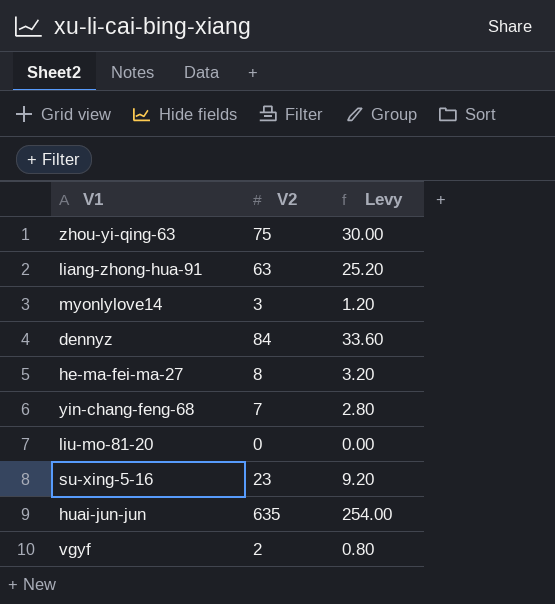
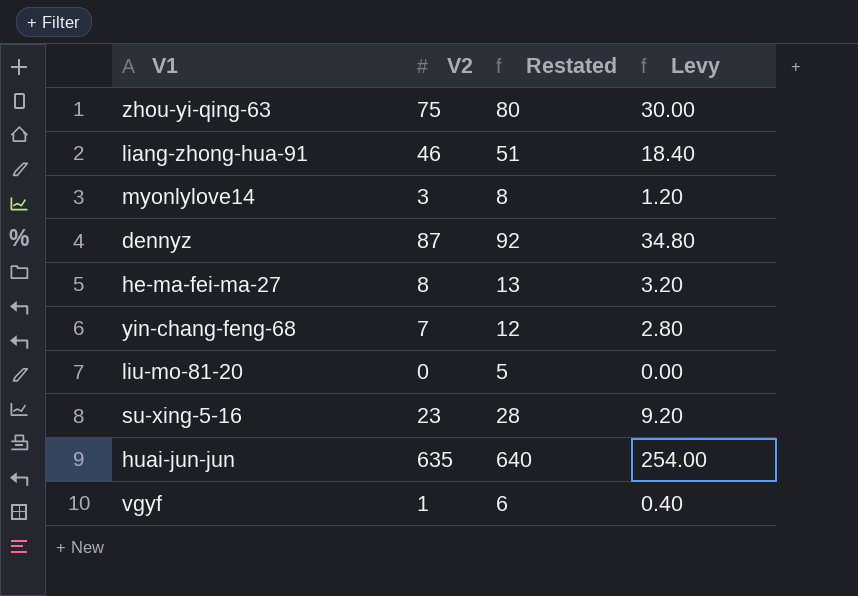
column Restated | formula: none -> [V2] + 5
liang-zhong-hua-91 | V2: 63 -> 46
liang-zhong-hua-91 | Levy: 25.20 -> 18.40
dennyz | V2: 84 -> 87
dennyz | Levy: 33.60 -> 34.80
vgyf | V2: 2 -> 1
vgyf | Levy: 0.80 -> 0.40

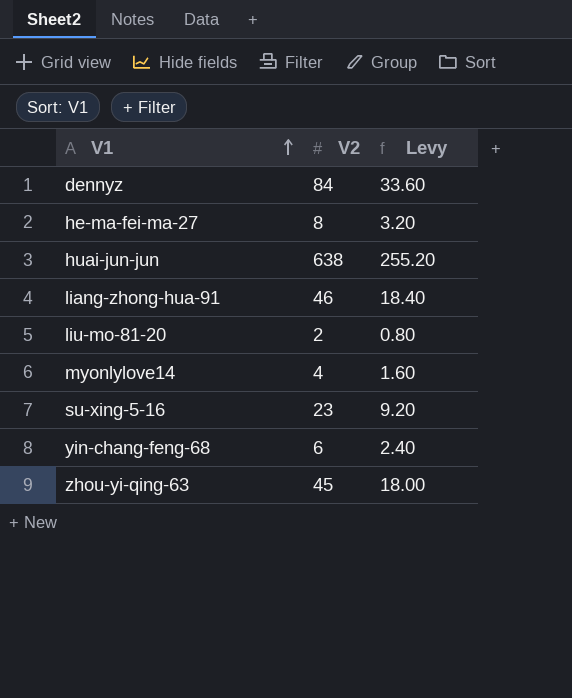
row order: none -> V1 ascending
column Restated | formula: [V2] + 5 -> none
row vgyf: 1 | 6 | 0.40 -> none
dennyz | V2: 87 -> 84
dennyz | Levy: 34.80 -> 33.60
huai-jun-jun | V2: 635 -> 638
huai-jun-jun | Levy: 254.00 -> 255.20
liu-mo-81-20 | V2: 0 -> 2
liu-mo-81-20 | Levy: 0.00 -> 0.80
myonlylove14 | V2: 3 -> 4
myonlylove14 | Levy: 1.20 -> 1.60
yin-chang-feng-68 | V2: 7 -> 6
yin-chang-feng-68 | Levy: 2.80 -> 2.40
zhou-yi-qing-63 | V2: 75 -> 45
zhou-yi-qing-63 | Levy: 30.00 -> 18.00

